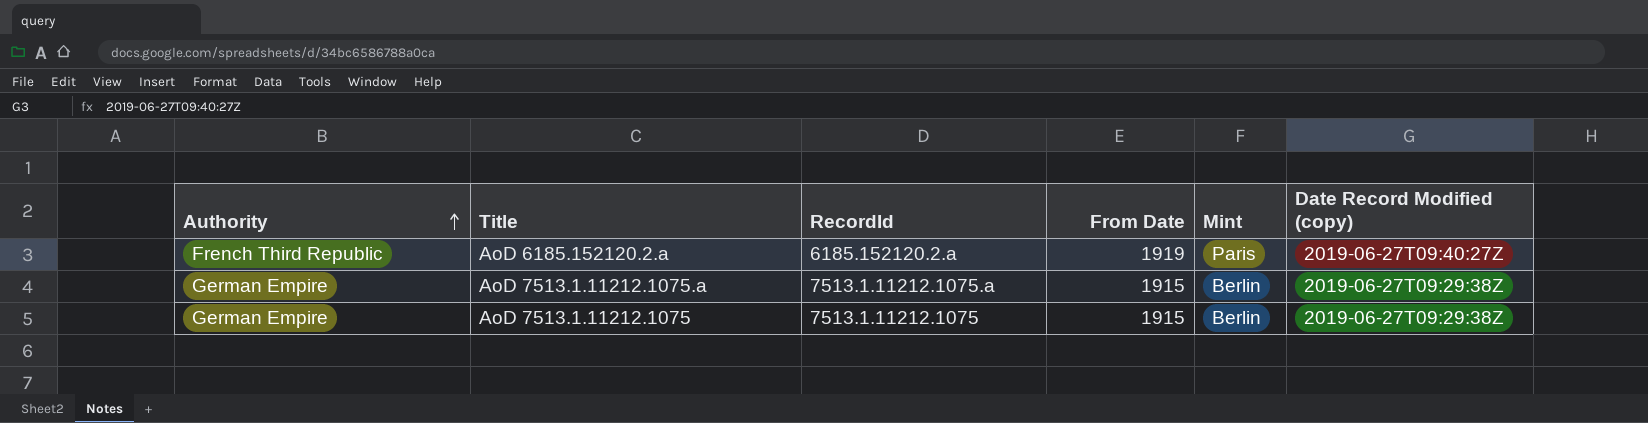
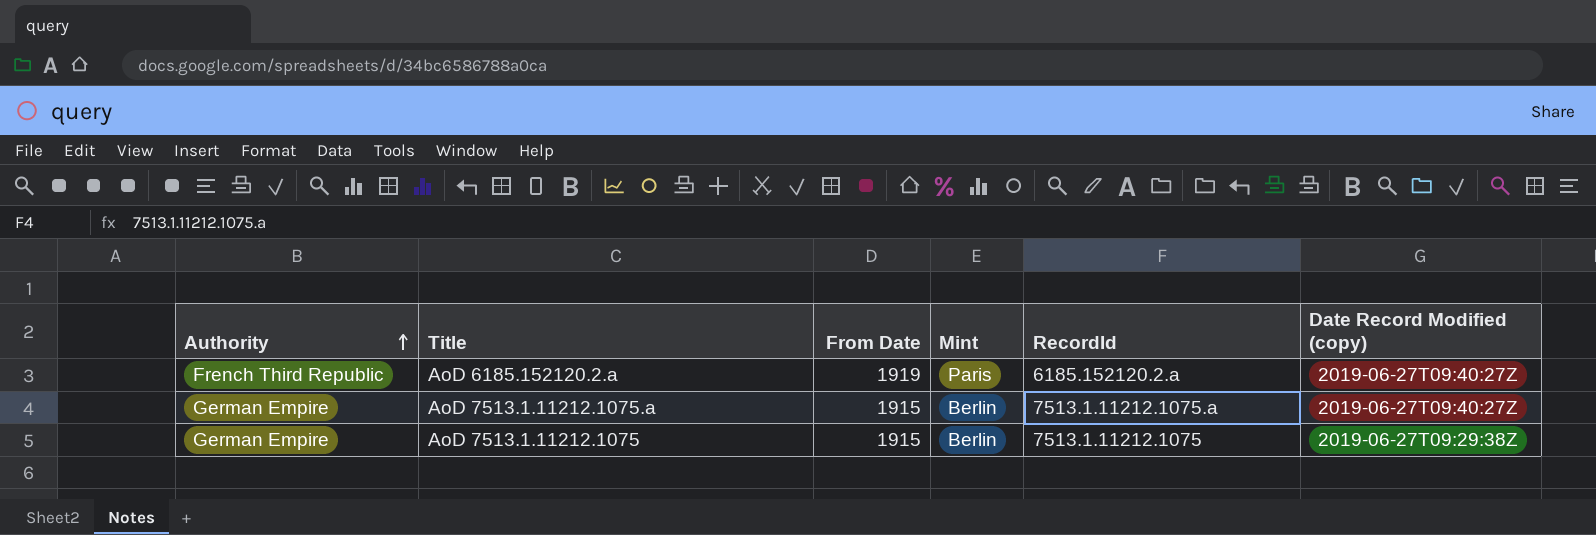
column RecordId | position: 3 -> 5
AoD 7513.1.11212.1075.a | Date Record Modified (copy): 2019-06-27T09:29:38Z -> 2019-06-27T09:40:27Z

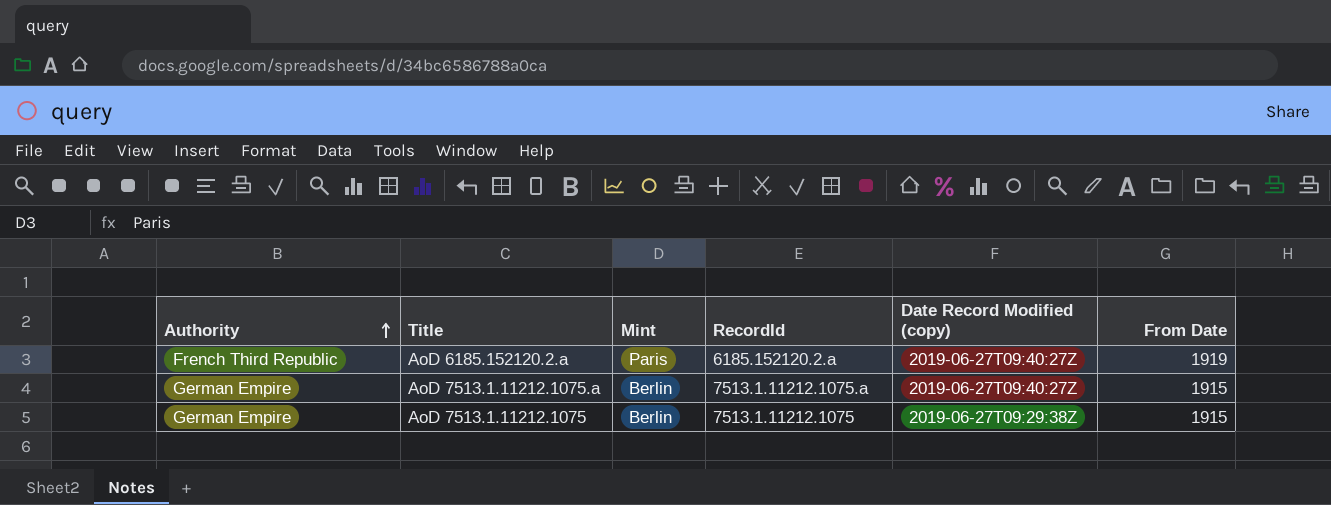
column From Date | position: 3 -> 6

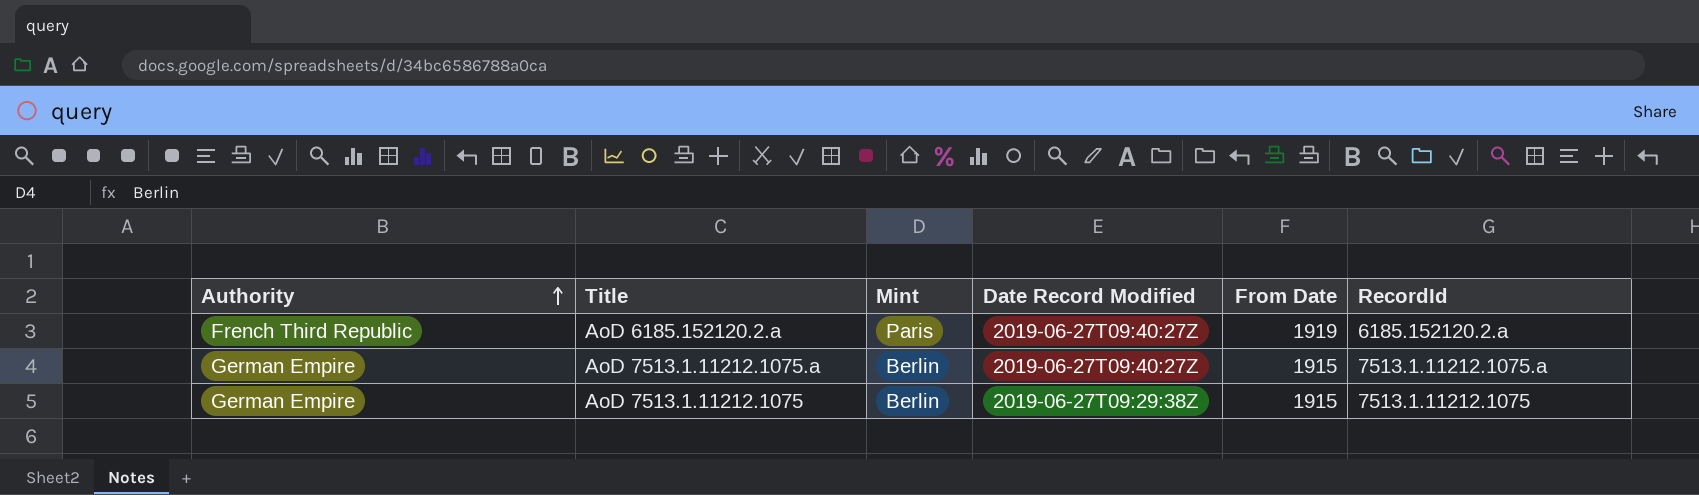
column name: Date Record Modified (copy) -> Date Record Modified
column RecordId | position: 4 -> 6

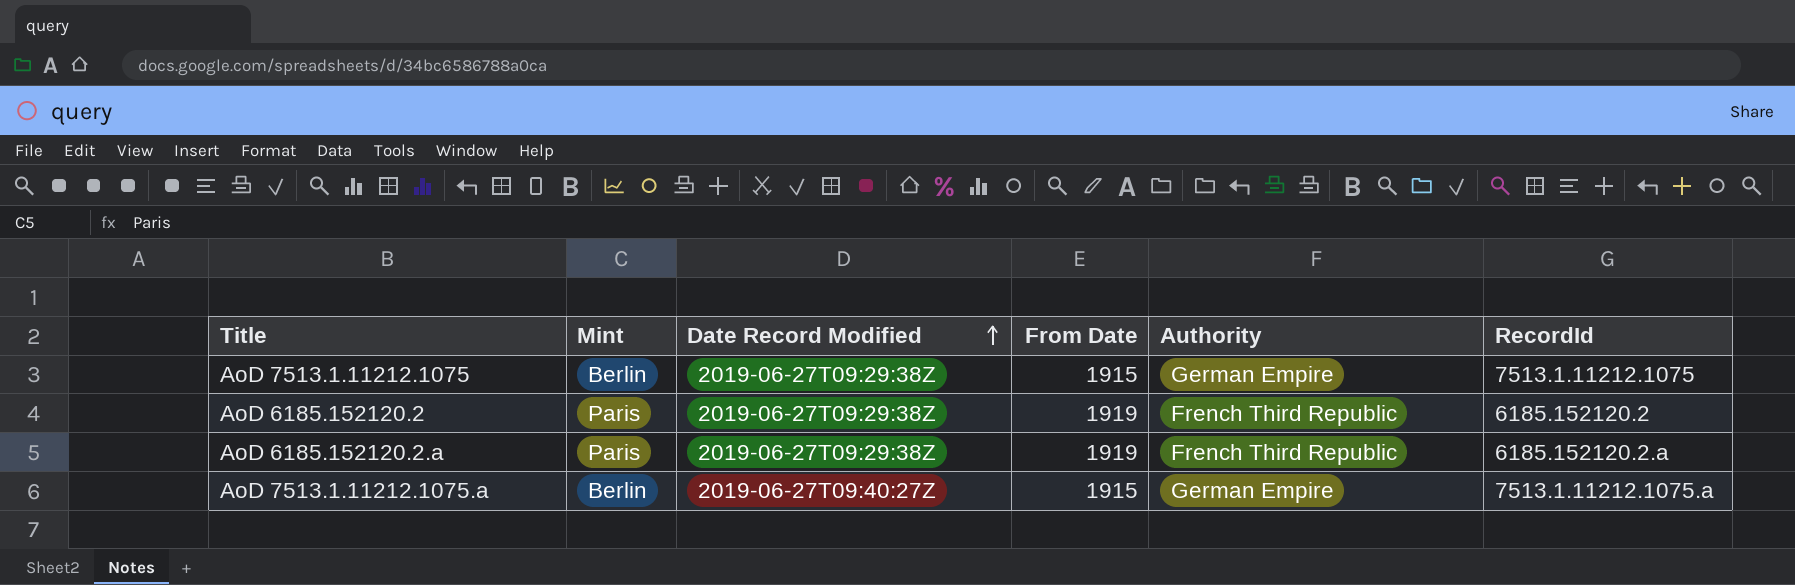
row order: Authority ascending -> Date Record Modified ascending
column Authority | position: 1 -> 5
row AoD 6185.152120.2: none -> Paris | 2019-06-27T09:29:38Z | 1919 | French Third Republic | 6185.152120.2
AoD 6185.152120.2.a | Date Record Modified: 2019-06-27T09:40:27Z -> 2019-06-27T09:29:38Z

